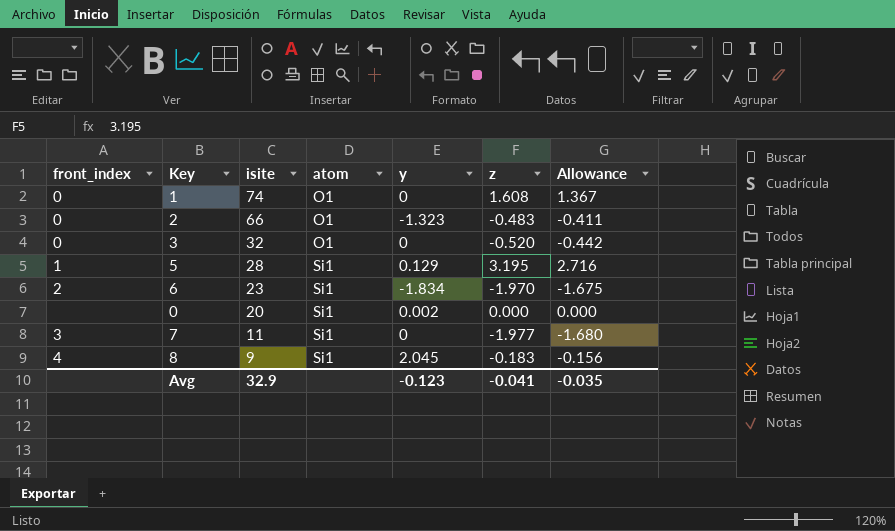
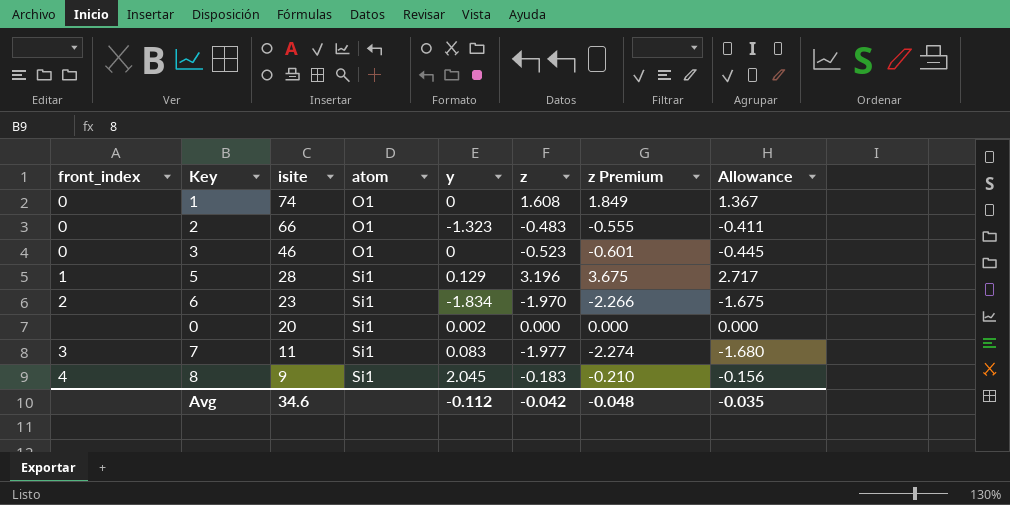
column z Premium | formula: none -> [z] * 1.15
3 | isite: 32 -> 46
3 | z: -0.520 -> -0.523
3 | Allowance: -0.442 -> -0.445
5 | z: 3.195 -> 3.196
5 | Allowance: 2.716 -> 2.717
7 | y: 0 -> 0.083
Avg | isite: 32.9 -> 34.6
Avg | y: -0.123 -> -0.112
Avg | z: -0.041 -> -0.042

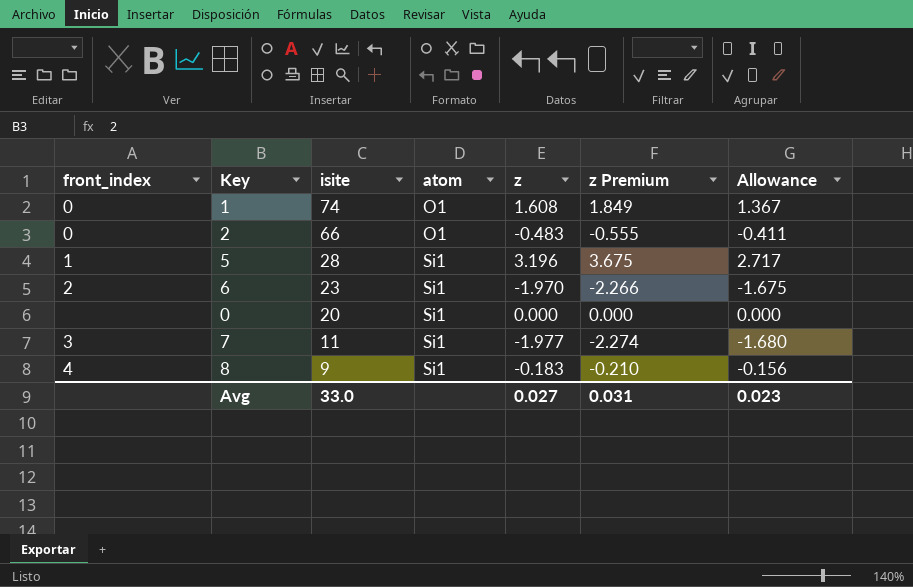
column y | position: 5 -> none
row 3: 0 | 46 | O1 | 0 | -0.523 | -0.601 | -0.445 -> none
Avg | isite: 34.6 -> 33.0
Avg | z: -0.042 -> 0.027
Avg | z Premium: -0.048 -> 0.031
Avg | Allowance: -0.035 -> 0.023

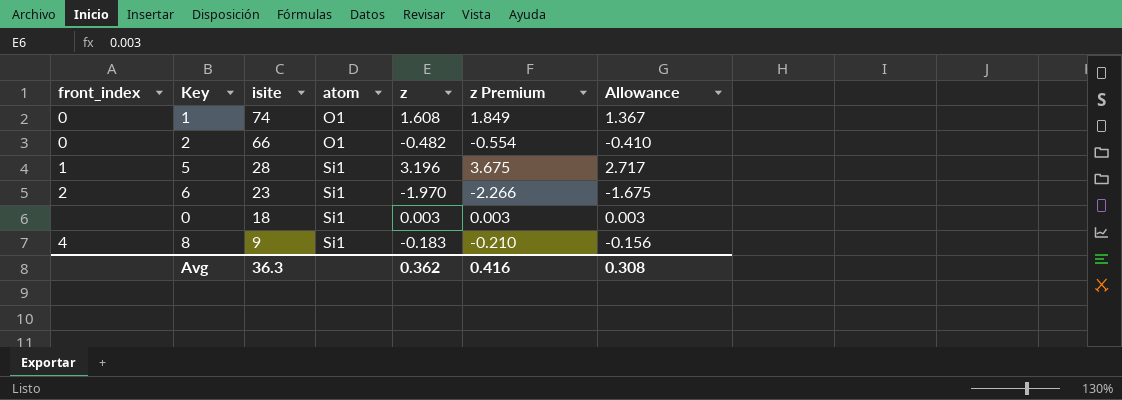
row 7: 3 | 11 | Si1 | -1.977 | -2.274 | -1.680 -> none
2 | z: -0.483 -> -0.482
2 | z Premium: -0.555 -> -0.554
2 | Allowance: -0.411 -> -0.410
0 | isite: 20 -> 18
0 | z: 0.000 -> 0.003
0 | z Premium: 0.000 -> 0.003
0 | Allowance: 0.000 -> 0.003
Avg | isite: 33.0 -> 36.3
Avg | z: 0.027 -> 0.362
Avg | z Premium: 0.031 -> 0.416
Avg | Allowance: 0.023 -> 0.308

